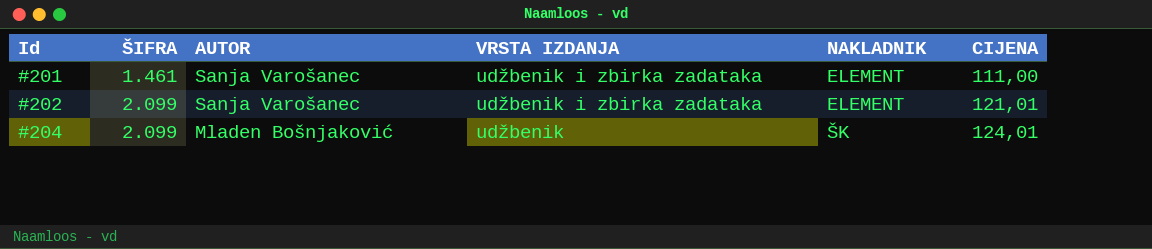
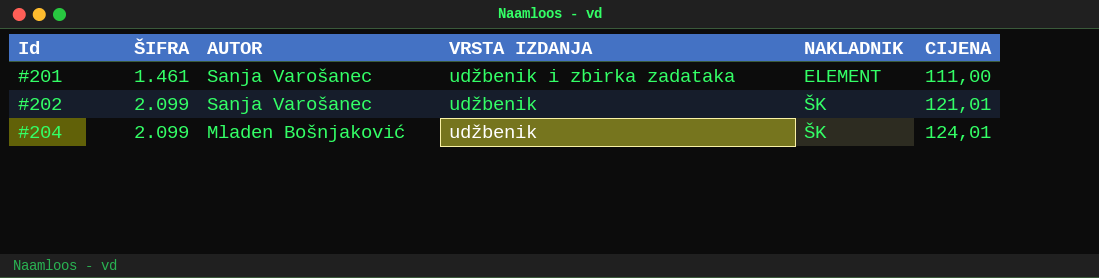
#202 | VRSTA IZDANJA: udžbenik i zbirka zadataka -> udžbenik
#202 | NAKLADNIK: ELEMENT -> ŠK

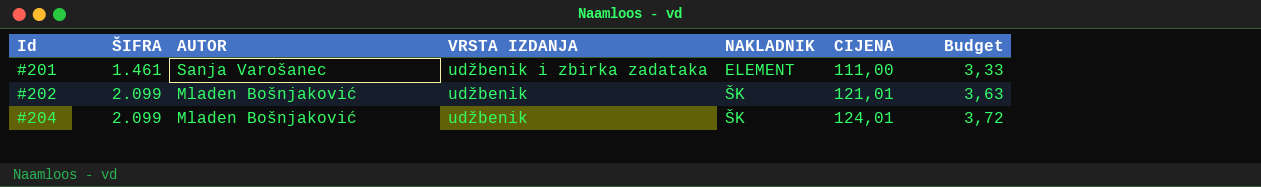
column Budget | formula: none -> [CIJENA] * 0,03
#202 | AUTOR: Sanja Varošanec -> Mladen Bošnjaković

